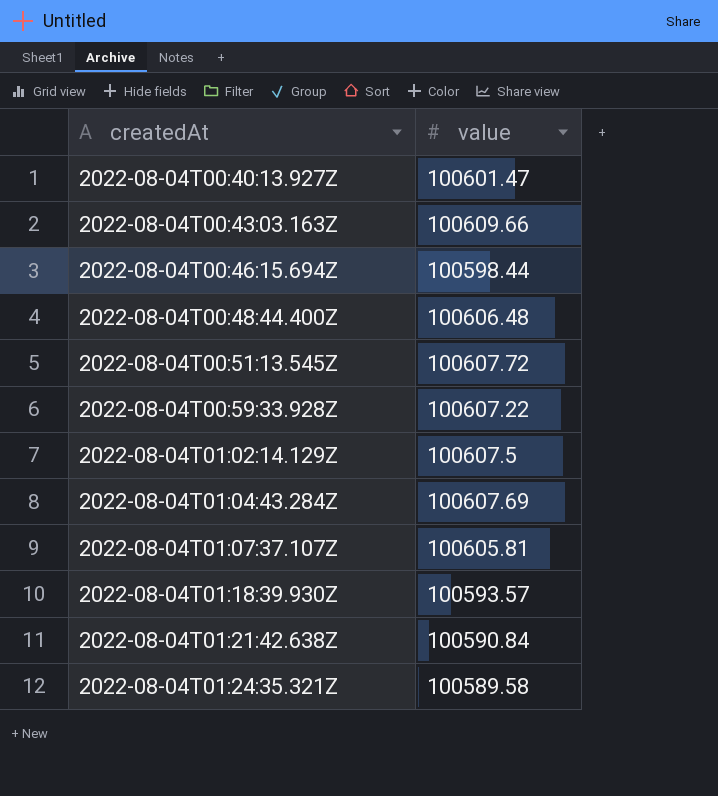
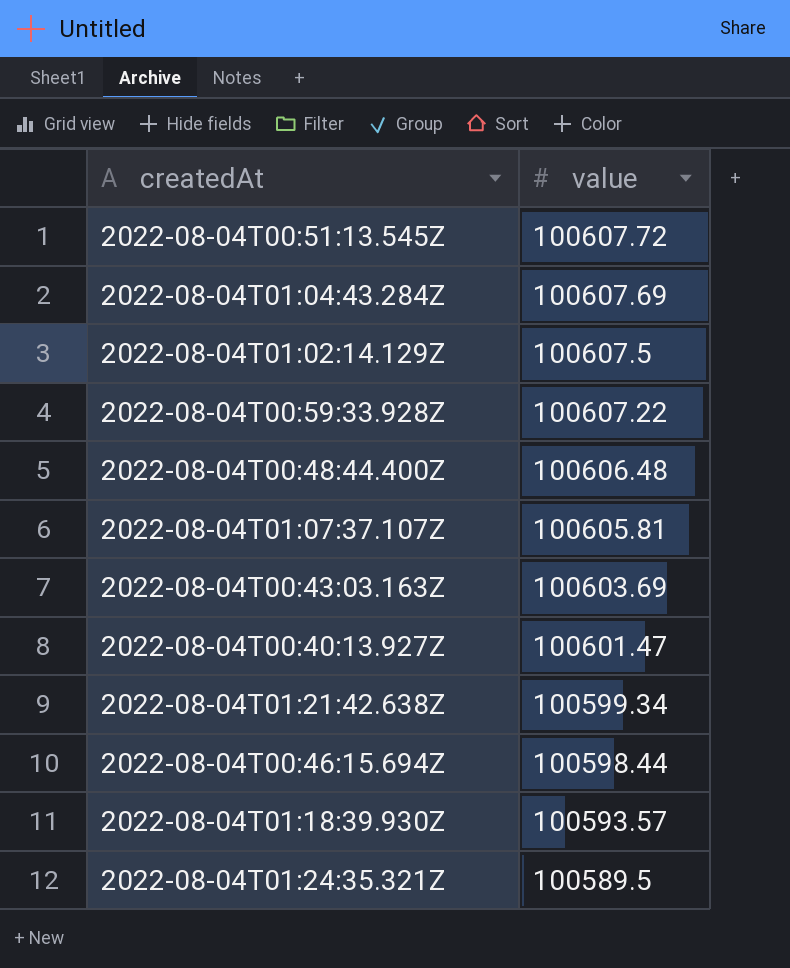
row order: createdAt ascending -> value descending
2022-08-04T00:43:03.163Z | value: 100609.66 -> 100603.69
2022-08-04T01:21:42.638Z | value: 100590.84 -> 100599.34
2022-08-04T01:24:35.321Z | value: 100589.58 -> 100589.5

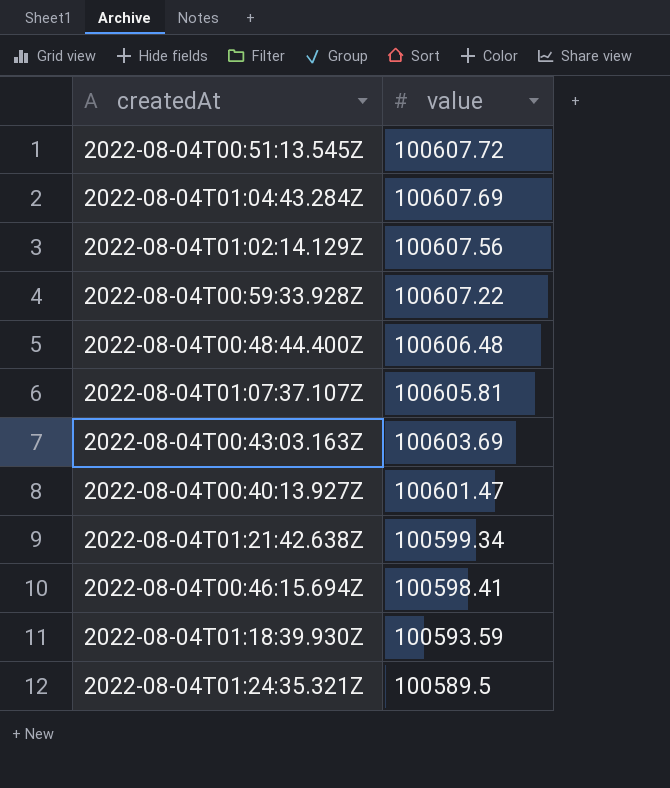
2022-08-04T01:02:14.129Z | value: 100607.5 -> 100607.56
2022-08-04T00:46:15.694Z | value: 100598.44 -> 100598.41
2022-08-04T01:18:39.930Z | value: 100593.57 -> 100593.59

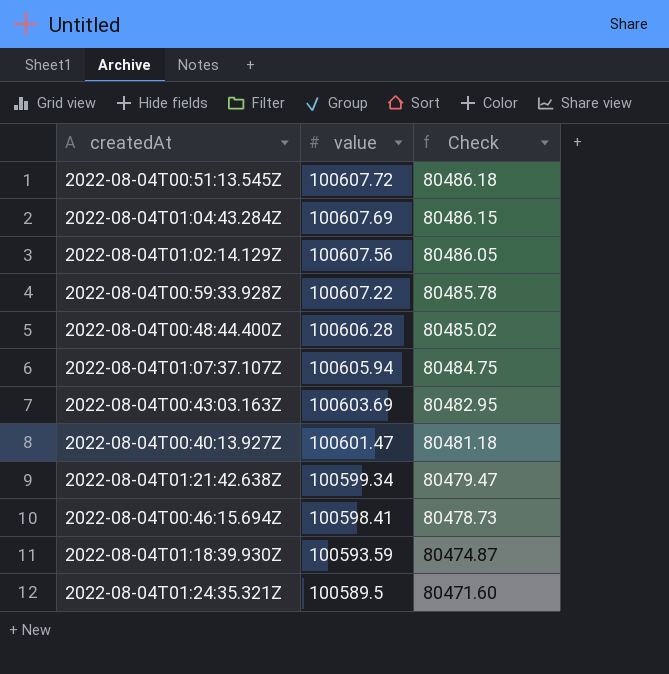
column Check | formula: none -> [value] * 0.8
2022-08-04T00:48:44.400Z | value: 100606.48 -> 100606.28
2022-08-04T01:07:37.107Z | value: 100605.81 -> 100605.94

